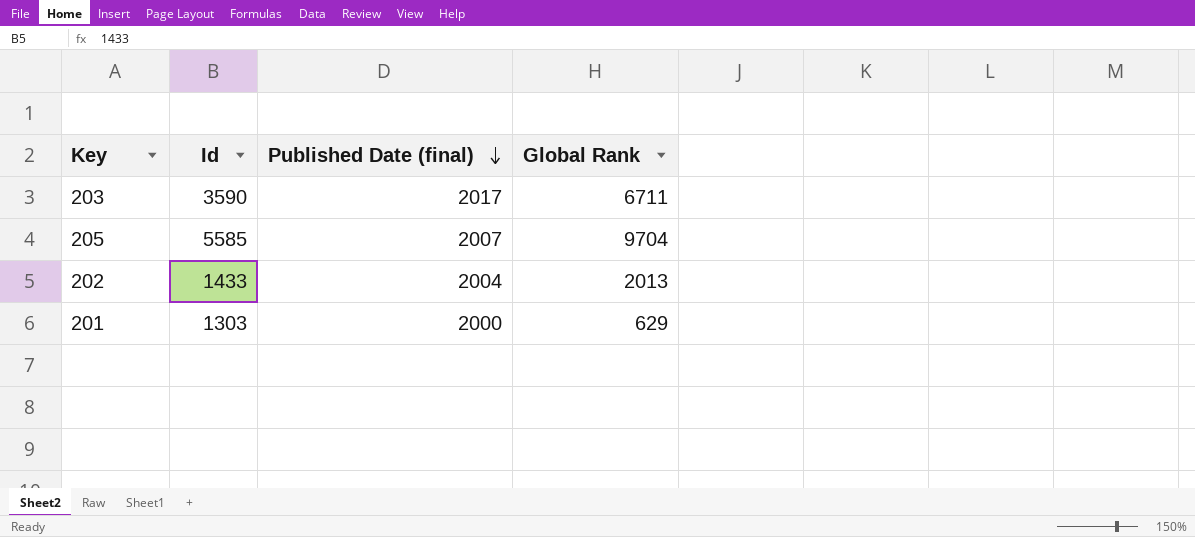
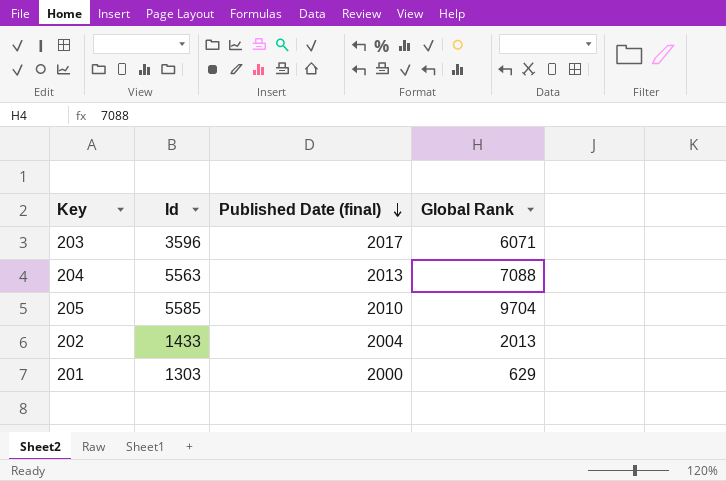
203 | Id: 3590 -> 3596
203 | Global Rank: 6711 -> 6071
row 204: none -> 5563 | 2013 | 7088
205 | Published Date (final): 2007 -> 2010

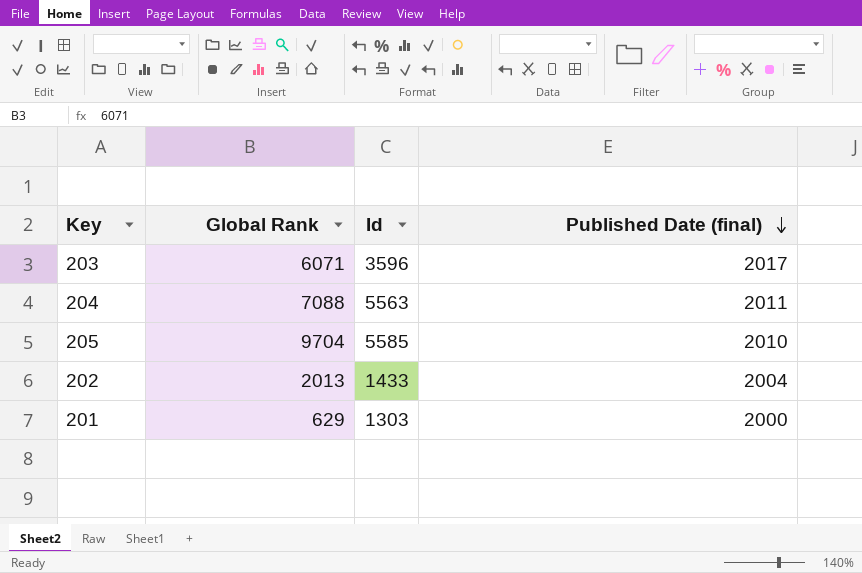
column Global Rank | position: 4 -> 2
204 | Published Date (final): 2013 -> 2011

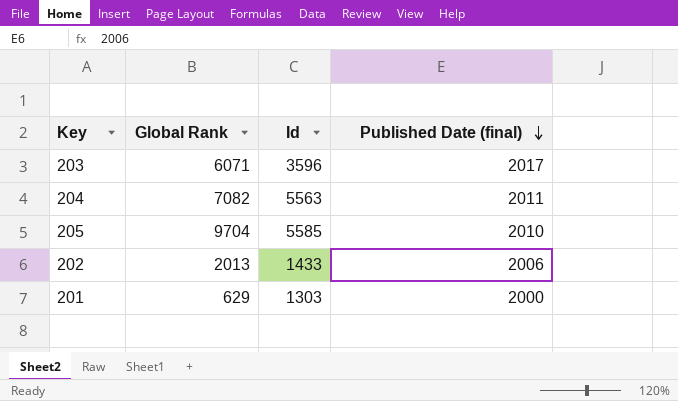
204 | Global Rank: 7088 -> 7082
202 | Published Date (final): 2004 -> 2006

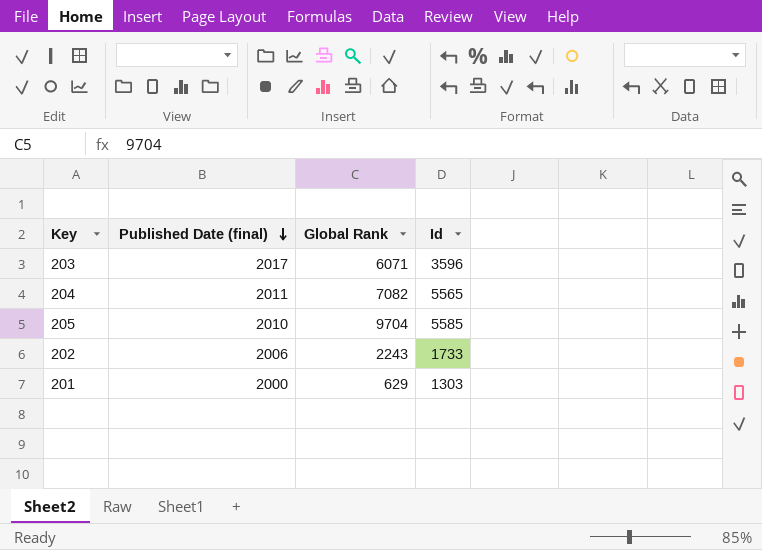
column Published Date (final) | position: 4 -> 2
204 | Id: 5563 -> 5565
202 | Global Rank: 2013 -> 2243
202 | Id: 1433 -> 1733

